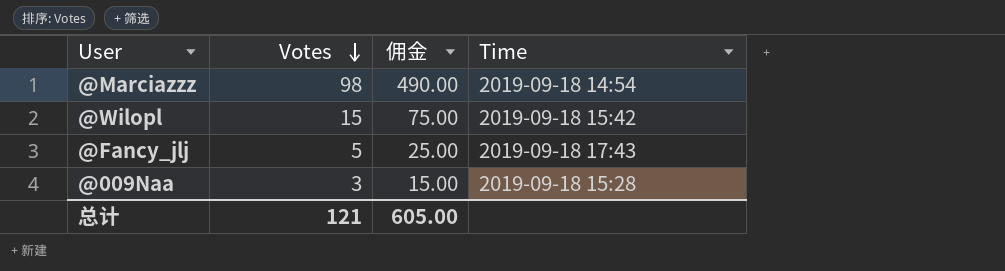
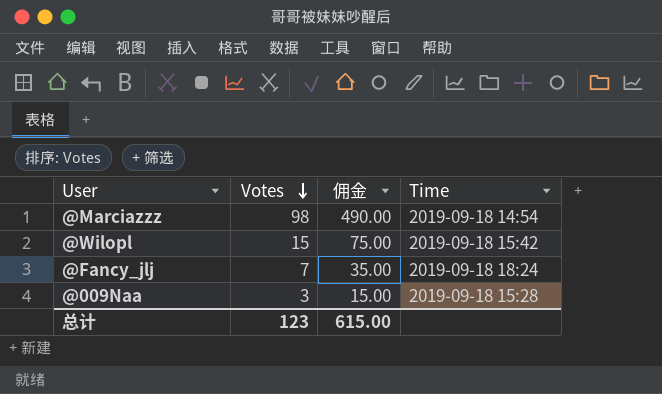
@Fancy_jlj | Votes: 5 -> 7
@Fancy_jlj | 佣金: 25.00 -> 35.00
@Fancy_jlj | Time: 2019-09-18 17:43 -> 2019-09-18 18:24
总计 | Votes: 121 -> 123
总计 | 佣金: 605.00 -> 615.00

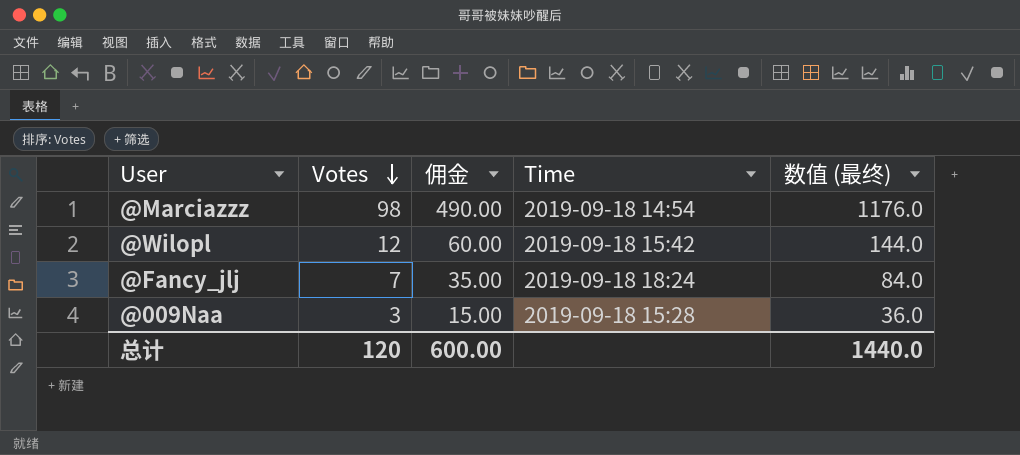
column 数值 (最终) | formula: none -> [Votes] * 12
@Wilopl | Votes: 15 -> 12
@Wilopl | 佣金: 75.00 -> 60.00
总计 | Votes: 123 -> 120
总计 | 佣金: 615.00 -> 600.00

